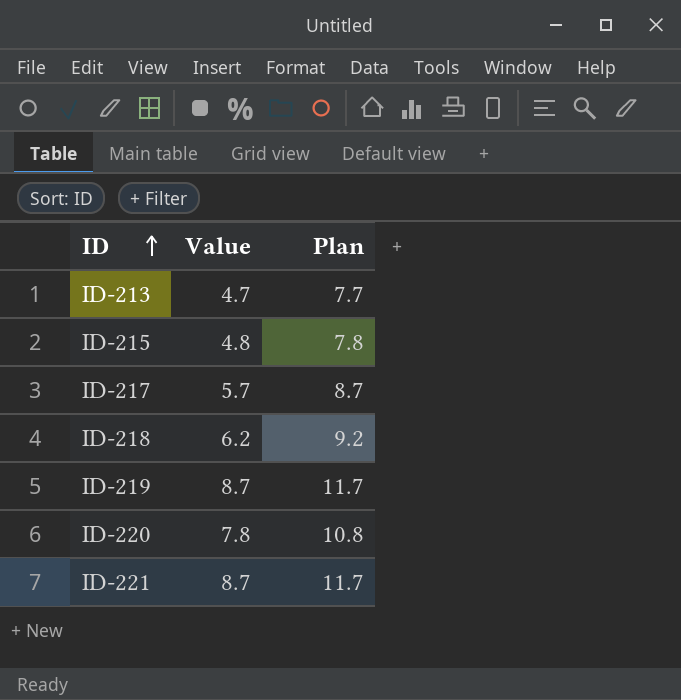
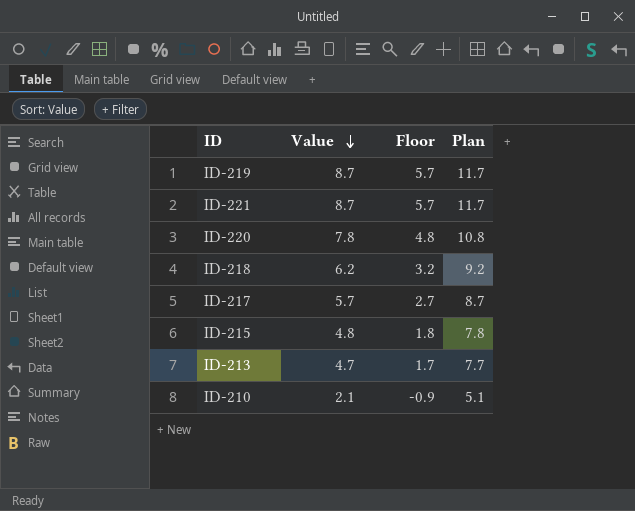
row order: ID ascending -> Value descending
column Floor | formula: none -> [Value] - 3
row ID-210: none -> 2.1 | -0.9 | 5.1

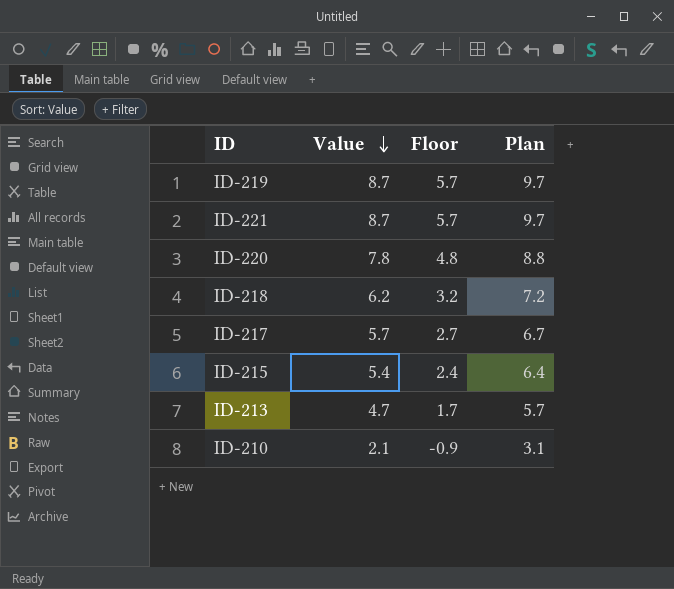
column Plan | formula: [Value] + 3 -> [Value] + 1
ID-215 | Value: 4.8 -> 5.4
ID-215 | Floor: 1.8 -> 2.4

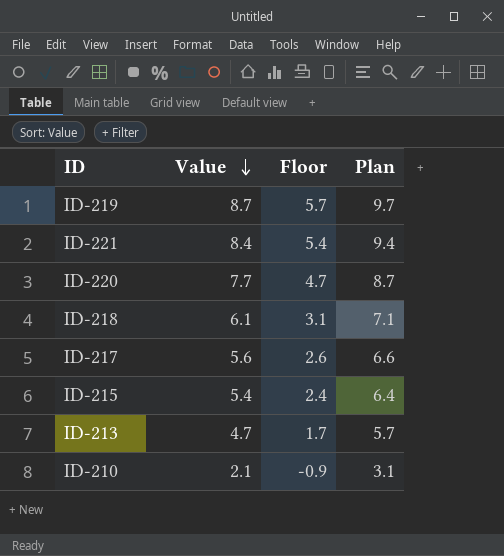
ID-221 | Value: 8.7 -> 8.4
ID-221 | Floor: 5.7 -> 5.4
ID-221 | Plan: 9.7 -> 9.4
ID-220 | Value: 7.8 -> 7.7
ID-220 | Floor: 4.8 -> 4.7
ID-220 | Plan: 8.8 -> 8.7
ID-218 | Value: 6.2 -> 6.1
ID-218 | Floor: 3.2 -> 3.1
ID-218 | Plan: 7.2 -> 7.1
ID-217 | Value: 5.7 -> 5.6
ID-217 | Floor: 2.7 -> 2.6
ID-217 | Plan: 6.7 -> 6.6

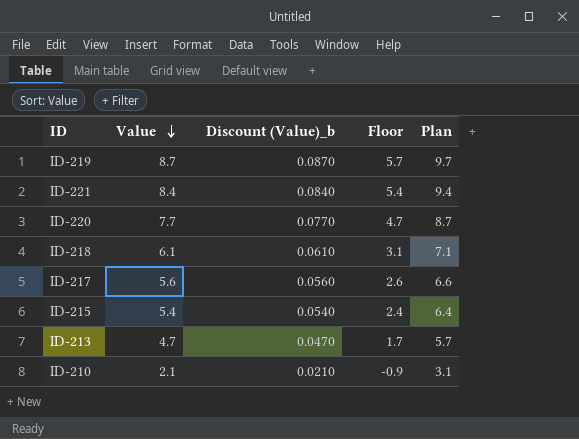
column Discount (Value)_b | formula: none -> [Value] * 0.01

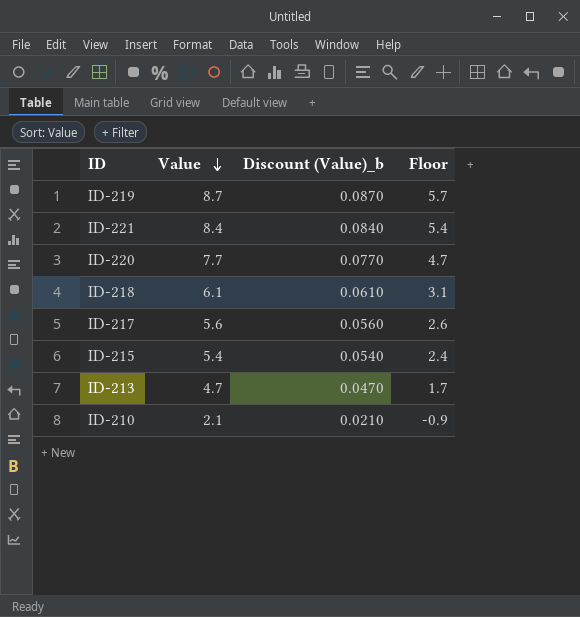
column Plan | formula: [Value] + 1 -> none

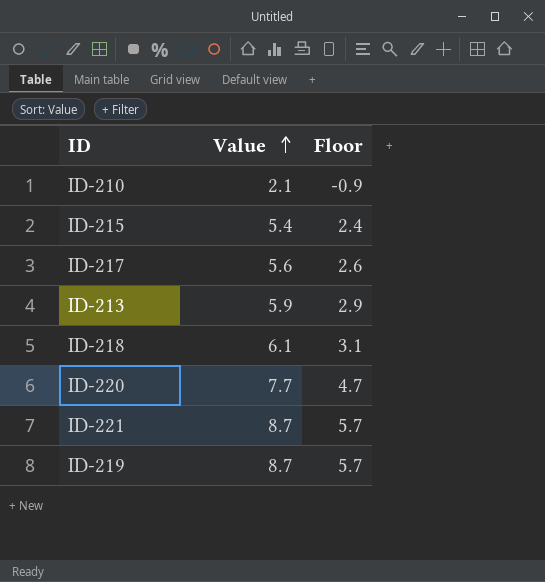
row order: Value descending -> Value ascending
column Discount (Value)_b | formula: [Value] * 0.01 -> none
ID-213 | Value: 4.7 -> 5.9
ID-213 | Floor: 1.7 -> 2.9
ID-221 | Value: 8.4 -> 8.7
ID-221 | Floor: 5.4 -> 5.7

